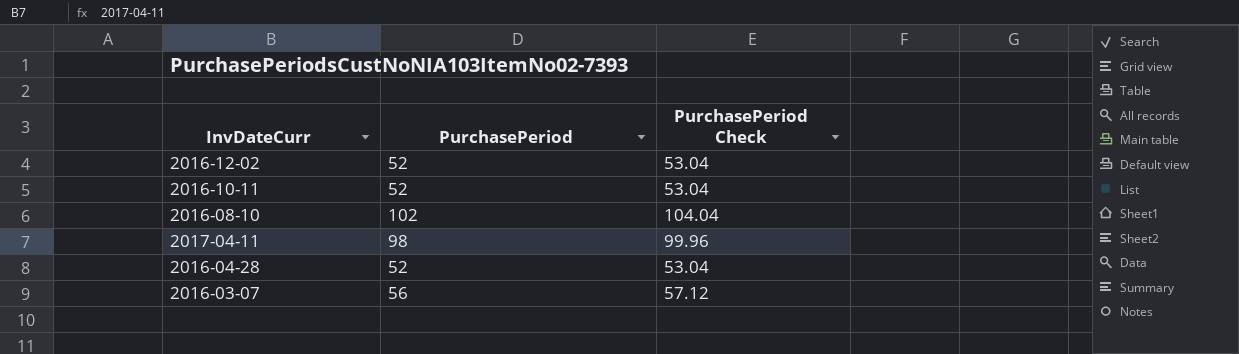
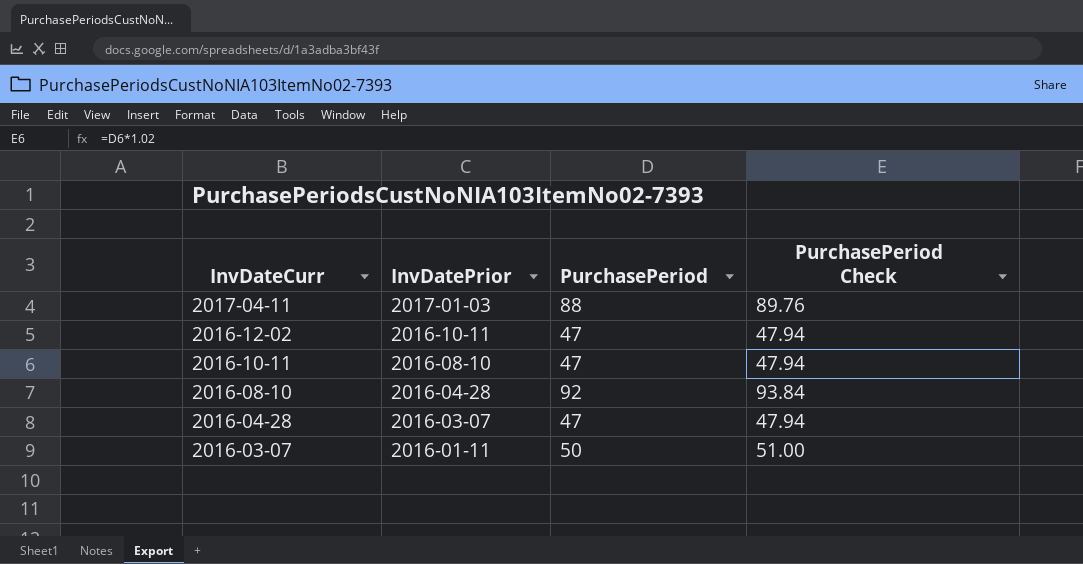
row order: none -> InvDateCurr descending
column InvDatePrior | position: none -> 2
2017-04-11 | PurchasePeriod: 98 -> 88
2017-04-11 | PurchasePeriod Check: 99.96 -> 89.76
2016-12-02 | PurchasePeriod: 52 -> 47
2016-12-02 | PurchasePeriod Check: 53.04 -> 47.94
2016-10-11 | PurchasePeriod: 52 -> 47
2016-10-11 | PurchasePeriod Check: 53.04 -> 47.94
2016-08-10 | PurchasePeriod: 102 -> 92
2016-08-10 | PurchasePeriod Check: 104.04 -> 93.84
2016-04-28 | PurchasePeriod: 52 -> 47
2016-04-28 | PurchasePeriod Check: 53.04 -> 47.94
2016-03-07 | PurchasePeriod: 56 -> 50
2016-03-07 | PurchasePeriod Check: 57.12 -> 51.00

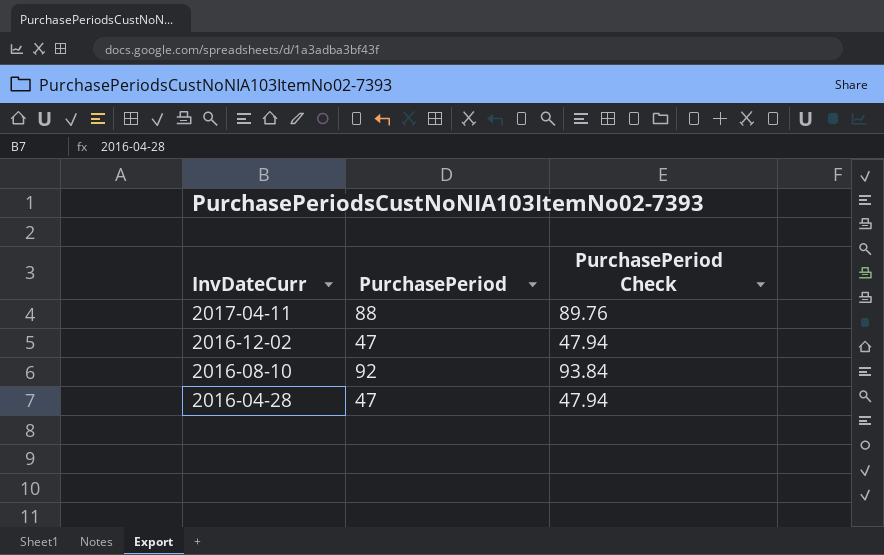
column InvDatePrior | position: 2 -> none
row 2016-10-11: 2016-08-10 | 47 | 47.94 -> none
row 2016-03-07: 2016-01-11 | 50 | 51.00 -> none

